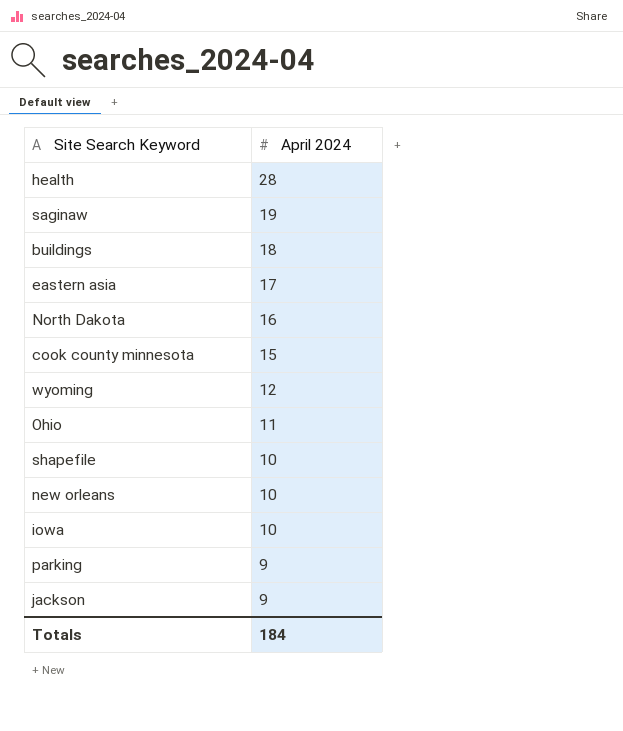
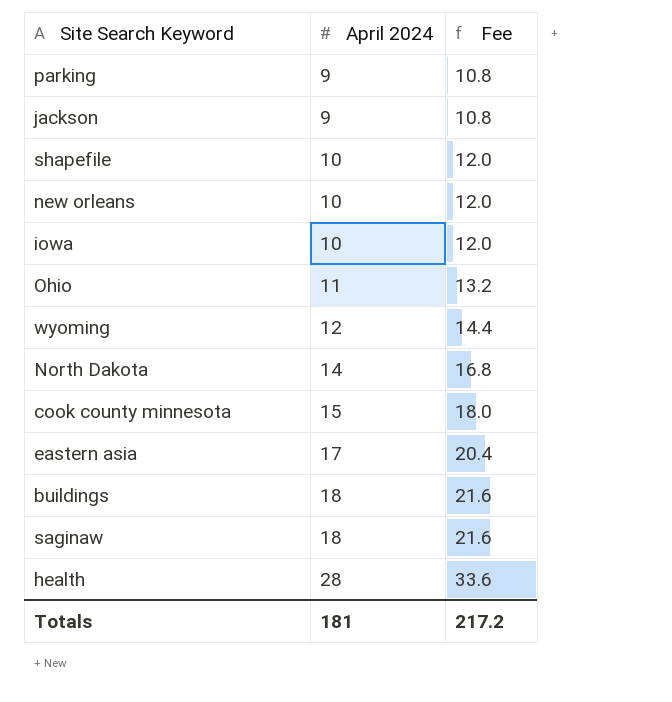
row order: April 2024 descending -> April 2024 ascending
column Fee | formula: none -> [April 2024] * 1.2
North Dakota | April 2024: 16 -> 14
saginaw | April 2024: 19 -> 18
Totals | April 2024: 184 -> 181

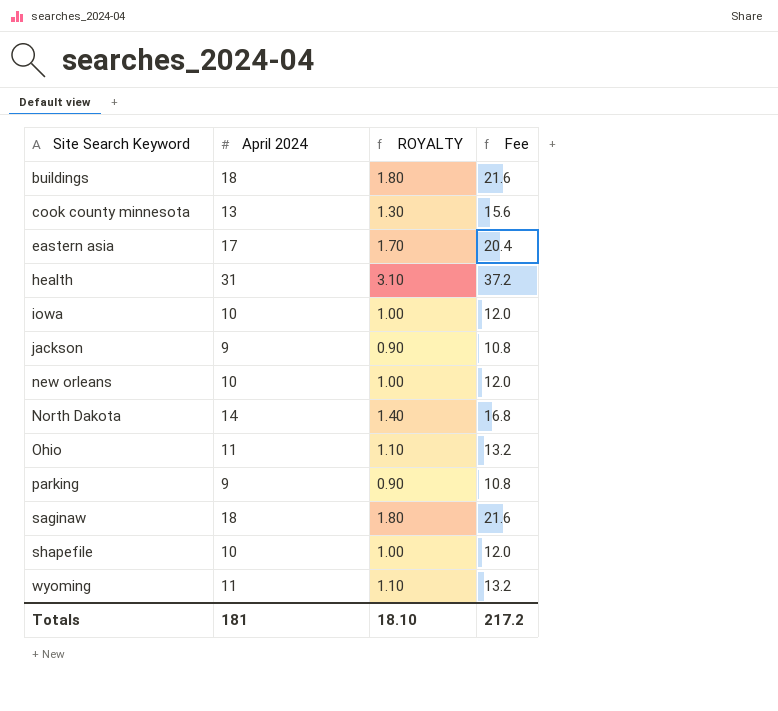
row order: April 2024 ascending -> Site Search Keyword ascending
column ROYALTY | formula: none -> [April 2024] * 0.1
cook county minnesota | April 2024: 15 -> 13
cook county minnesota | Fee: 18.0 -> 15.6
health | April 2024: 28 -> 31
health | Fee: 33.6 -> 37.2
wyoming | April 2024: 12 -> 11
wyoming | Fee: 14.4 -> 13.2

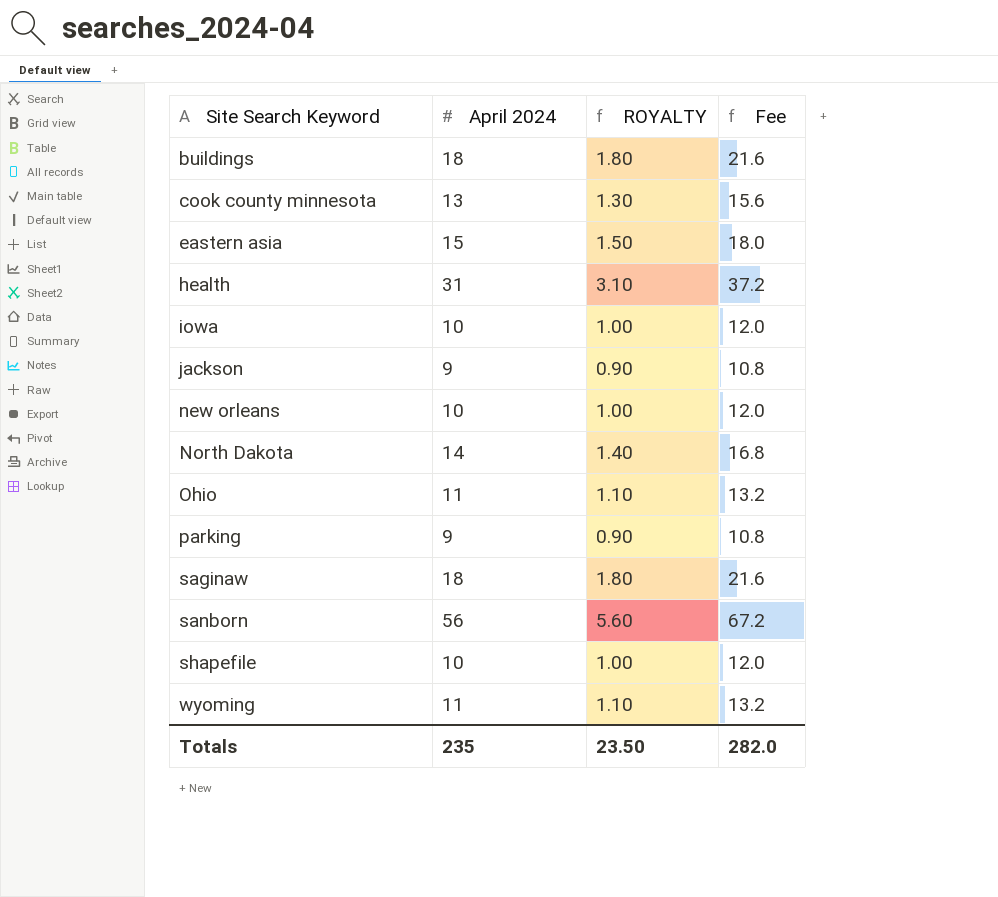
eastern asia | April 2024: 17 -> 15
eastern asia | ROYALTY: 1.70 -> 1.50
eastern asia | Fee: 20.4 -> 18.0
row sanborn: none -> 56 | 5.60 | 67.2
Totals | April 2024: 181 -> 235
Totals | ROYALTY: 18.10 -> 23.50
Totals | Fee: 217.2 -> 282.0

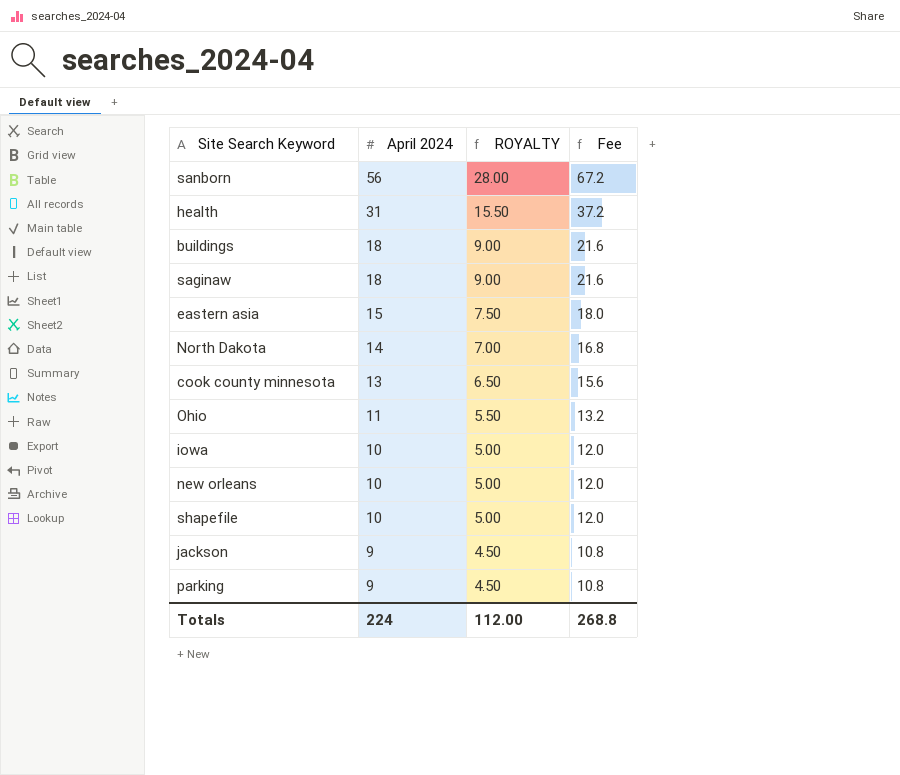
row order: Site Search Keyword ascending -> April 2024 descending
column ROYALTY | formula: [April 2024] * 0.1 -> [April 2024] * 0.5
row wyoming: 11 | 1.10 | 13.2 -> none
Totals | April 2024: 235 -> 224
Totals | ROYALTY: 23.50 -> 112.00
Totals | Fee: 282.0 -> 268.8

